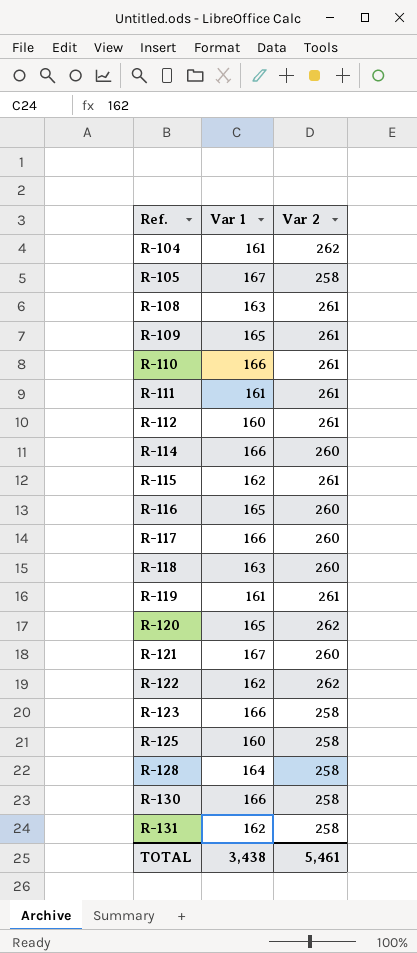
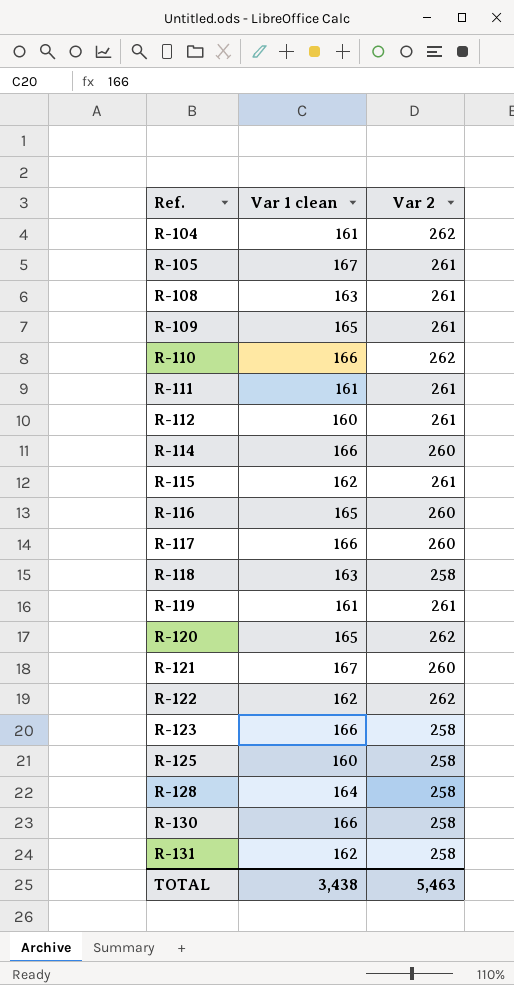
column name: Var 1 -> Var 1 clean
R-105 | Var 2: 258 -> 261
R-110 | Var 2: 261 -> 262
R-118 | Var 2: 260 -> 258
TOTAL | Var 2: 5,461 -> 5,463

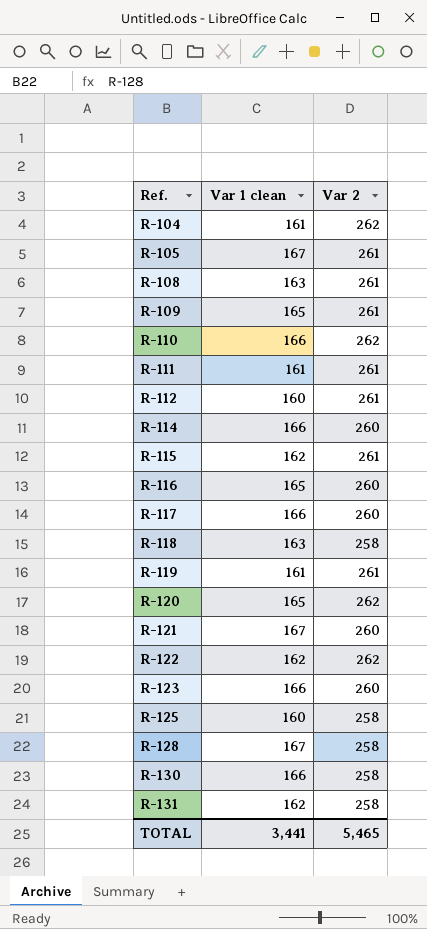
R-123 | Var 2: 258 -> 260
R-128 | Var 1 clean: 164 -> 167
TOTAL | Var 1 clean: 3,438 -> 3,441
TOTAL | Var 2: 5,463 -> 5,465

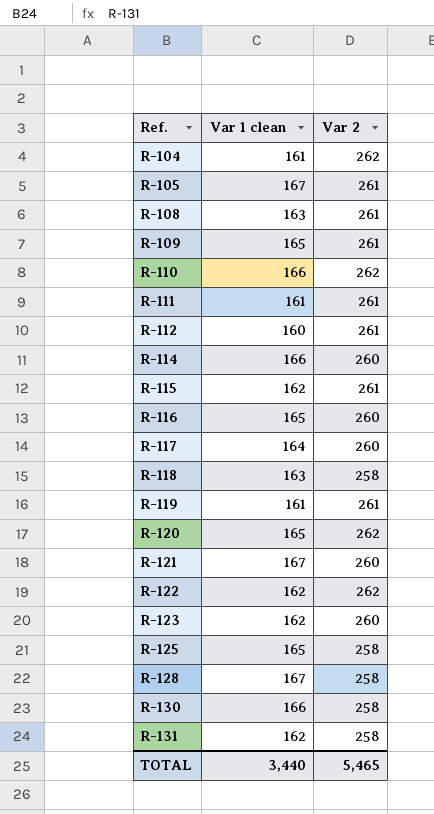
R-117 | Var 1 clean: 166 -> 164
R-123 | Var 1 clean: 166 -> 162
R-125 | Var 1 clean: 160 -> 165
TOTAL | Var 1 clean: 3,441 -> 3,440

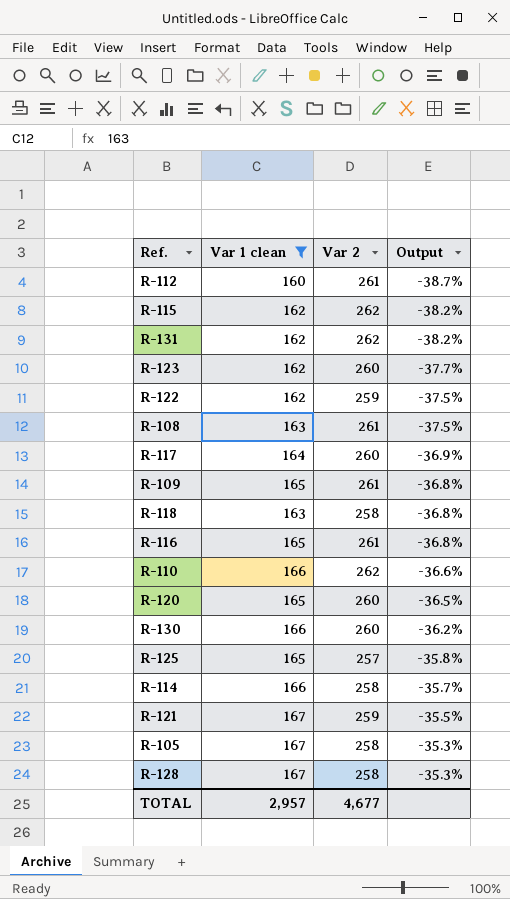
filter: none -> Var 1 clean != 161
row order: Ref. ascending -> Output ascending
column Output | formula: none -> ([Var 1 clean] - [Var 2]) / [Var 2]
R-115 | Var 2: 261 -> 262
R-131 | Var 2: 258 -> 262
R-122 | Var 2: 262 -> 259
R-116 | Var 2: 260 -> 261
R-120 | Var 2: 262 -> 260
R-130 | Var 2: 258 -> 260
R-125 | Var 2: 258 -> 257
R-114 | Var 2: 260 -> 258
R-121 | Var 2: 260 -> 259
R-105 | Var 2: 261 -> 258
TOTAL | Var 1 clean: 3,440 -> 2,957
TOTAL | Var 2: 5,465 -> 4,677

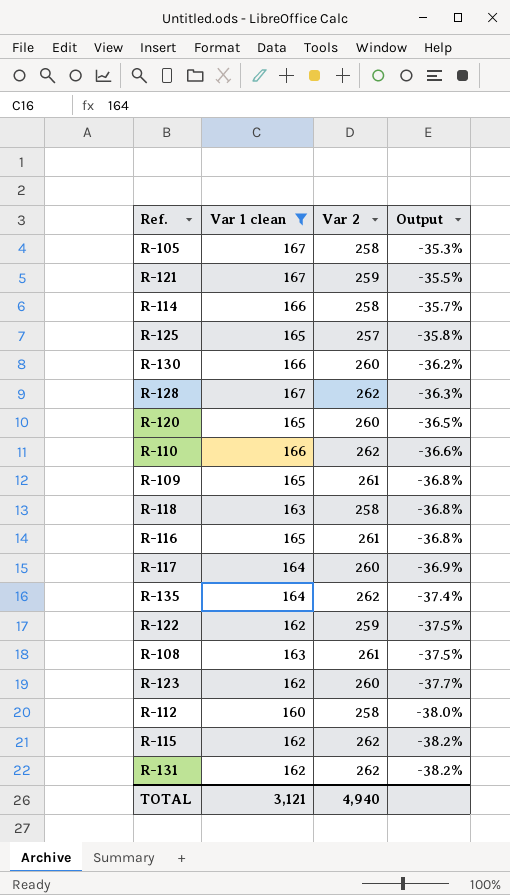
row order: Output ascending -> Output descending
R-128 | Var 2: 258 -> 262
R-128 | Output: -35.3% -> -36.3%
row R-135: none -> 164 | 262 | -37.4%
R-112 | Var 2: 261 -> 258
R-112 | Output: -38.7% -> -38.0%
TOTAL | Var 1 clean: 2,957 -> 3,121
TOTAL | Var 2: 4,677 -> 4,940

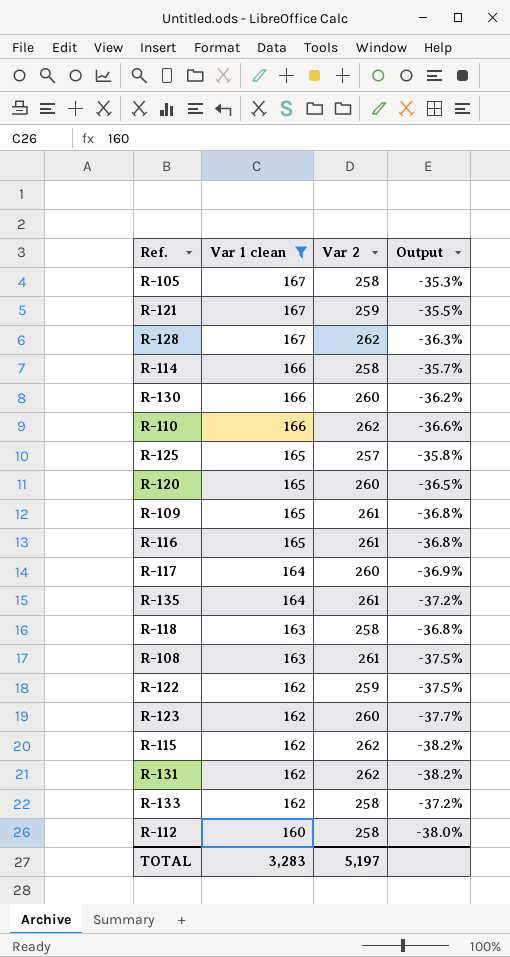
row order: Output descending -> Var 1 clean descending
R-135 | Var 2: 262 -> 261
R-135 | Output: -37.4% -> -37.2%
row R-133: none -> 162 | 258 | -37.2%
TOTAL | Var 1 clean: 3,121 -> 3,283
TOTAL | Var 2: 4,940 -> 5,197

